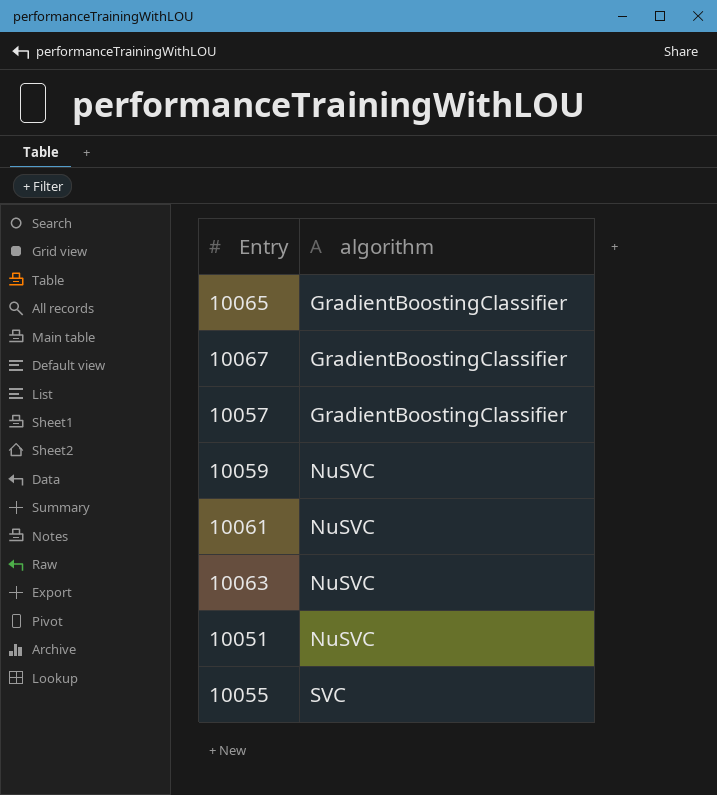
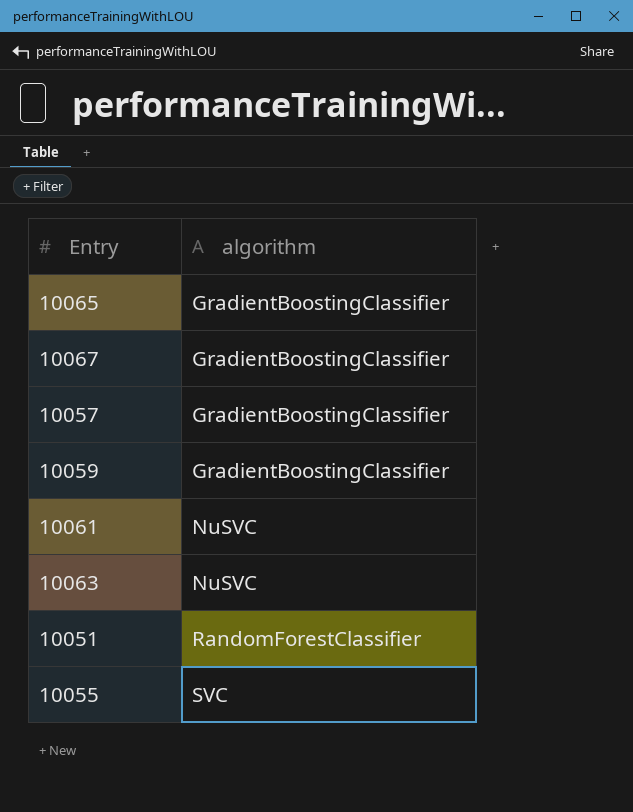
10059 | algorithm: NuSVC -> GradientBoostingClassifier
10051 | algorithm: NuSVC -> RandomForestClassifier

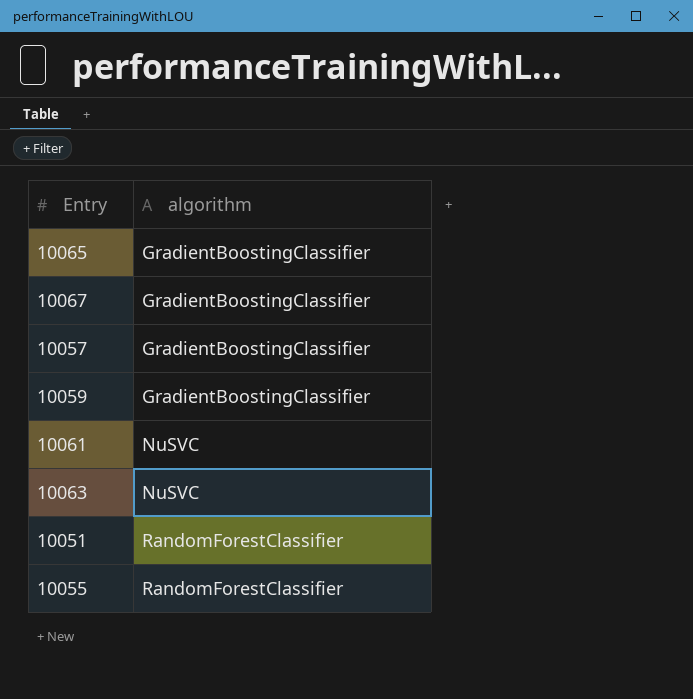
10055 | algorithm: SVC -> RandomForestClassifier

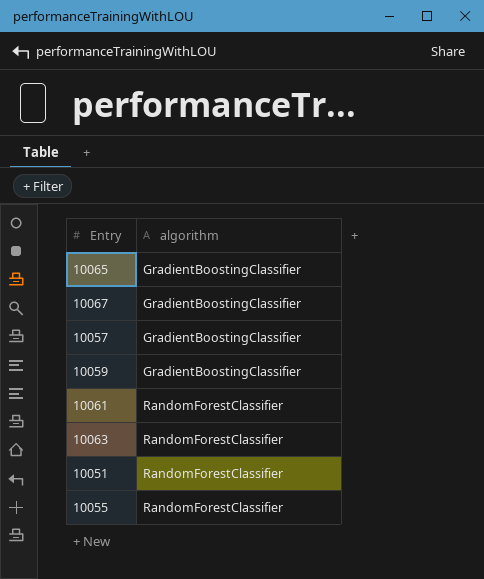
10061 | algorithm: NuSVC -> RandomForestClassifier
10063 | algorithm: NuSVC -> RandomForestClassifier

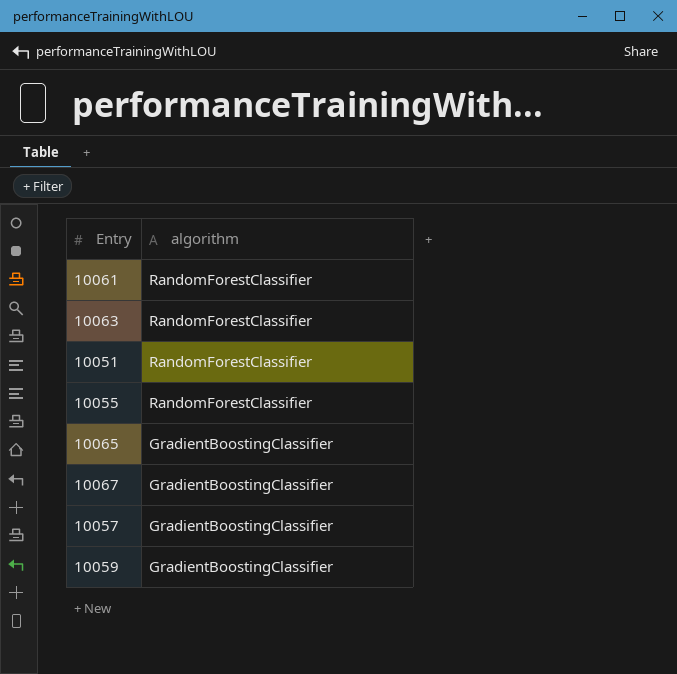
row order: algorithm ascending -> algorithm descending

